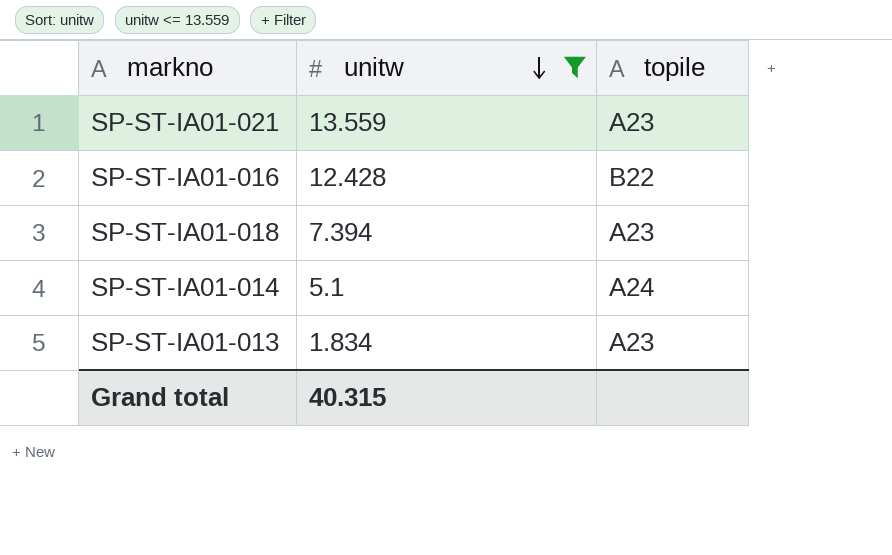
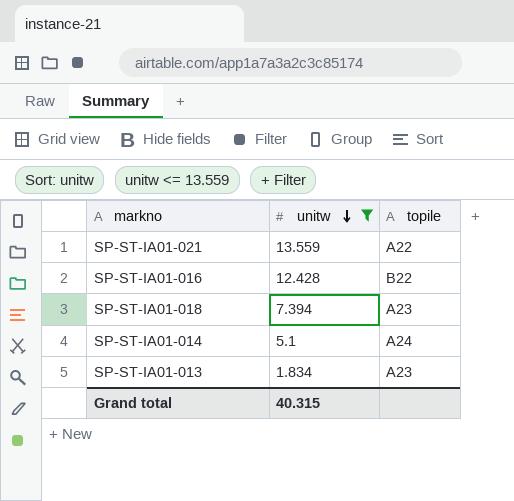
SP-ST-IA01-021 | topile: A23 -> A22

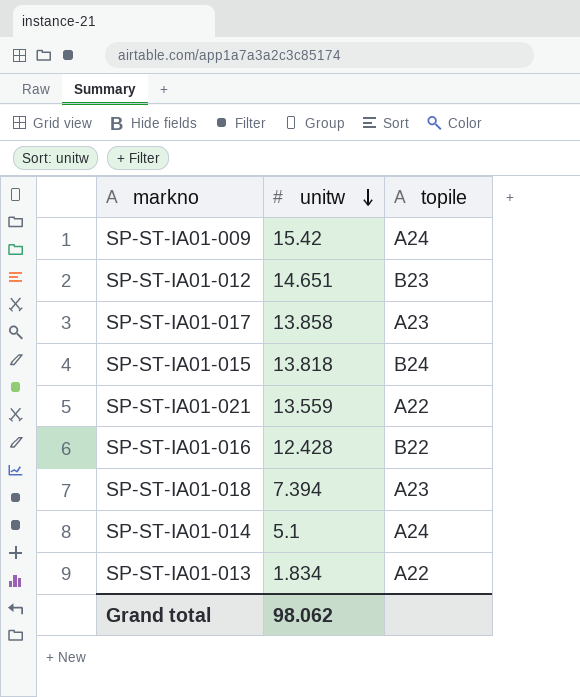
filter: unitw <= 13.559 -> none
SP-ST-IA01-013 | topile: A23 -> A22
Grand total | unitw: 40.315 -> 98.062

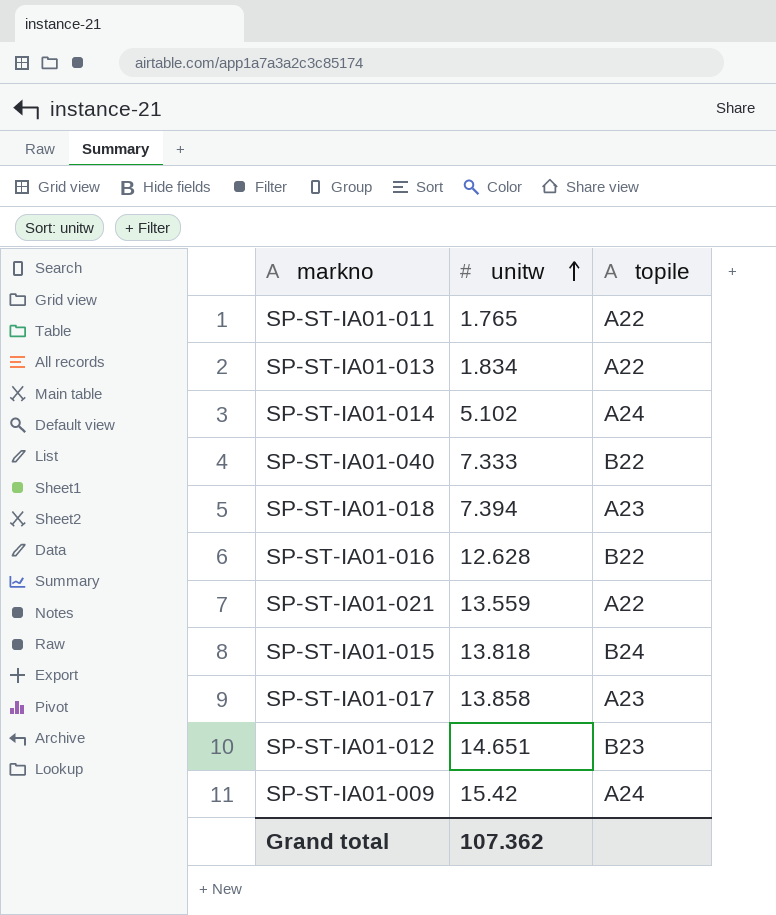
row order: unitw descending -> unitw ascending
row SP-ST-IA01-011: none -> 1.765 | A22
SP-ST-IA01-014 | unitw: 5.1 -> 5.102
row SP-ST-IA01-040: none -> 7.333 | B22
SP-ST-IA01-016 | unitw: 12.428 -> 12.628
Grand total | unitw: 98.062 -> 107.362

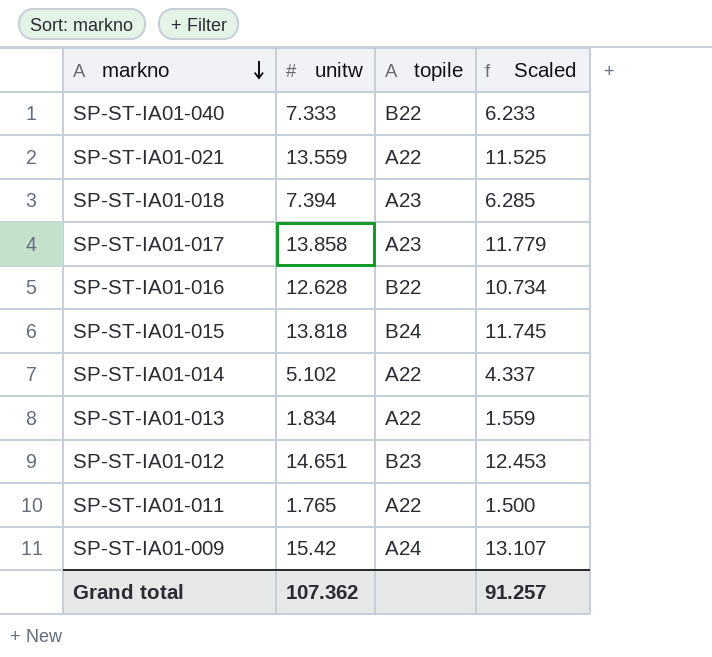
row order: unitw ascending -> markno descending
column Scaled | formula: none -> [unitw] * 0.85
SP-ST-IA01-014 | topile: A24 -> A22

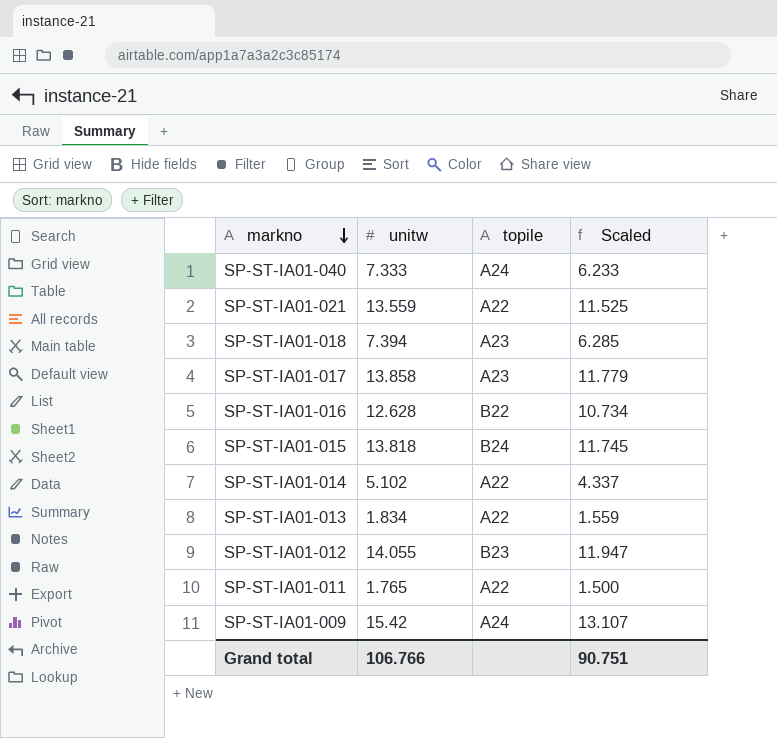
SP-ST-IA01-040 | topile: B22 -> A24
SP-ST-IA01-012 | unitw: 14.651 -> 14.055
SP-ST-IA01-012 | Scaled: 12.453 -> 11.947
Grand total | unitw: 107.362 -> 106.766
Grand total | Scaled: 91.257 -> 90.751

